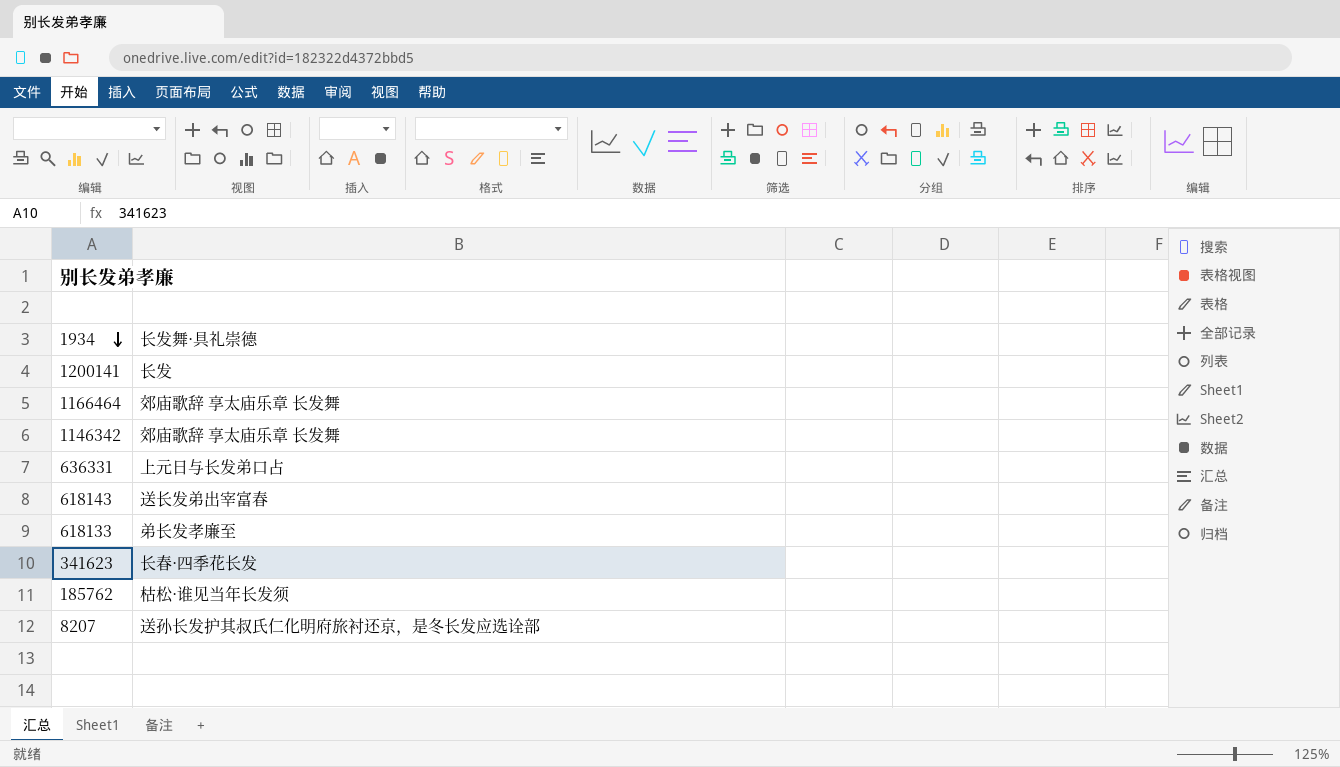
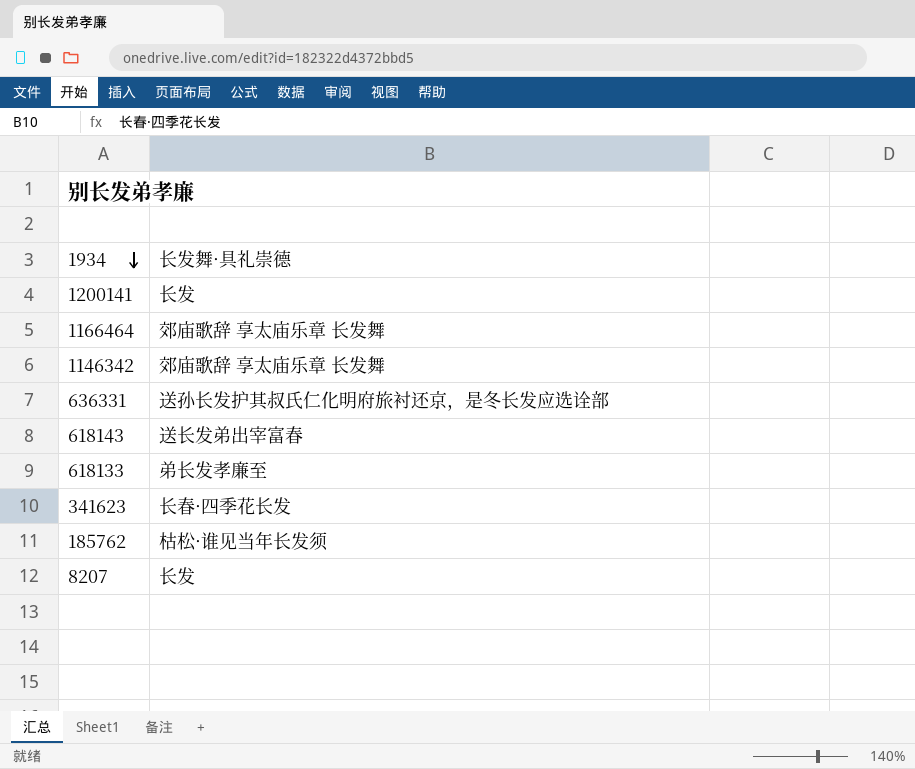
636331 | 长发舞·具礼崇德: 上元日与长发弟口占 -> 送孙长发护其叔氏仁化明府旅衬还京，是冬长发应选诠部
8207 | 长发舞·具礼崇德: 送孙长发护其叔氏仁化明府旅衬还京，是冬长发应选诠部 -> 长发

